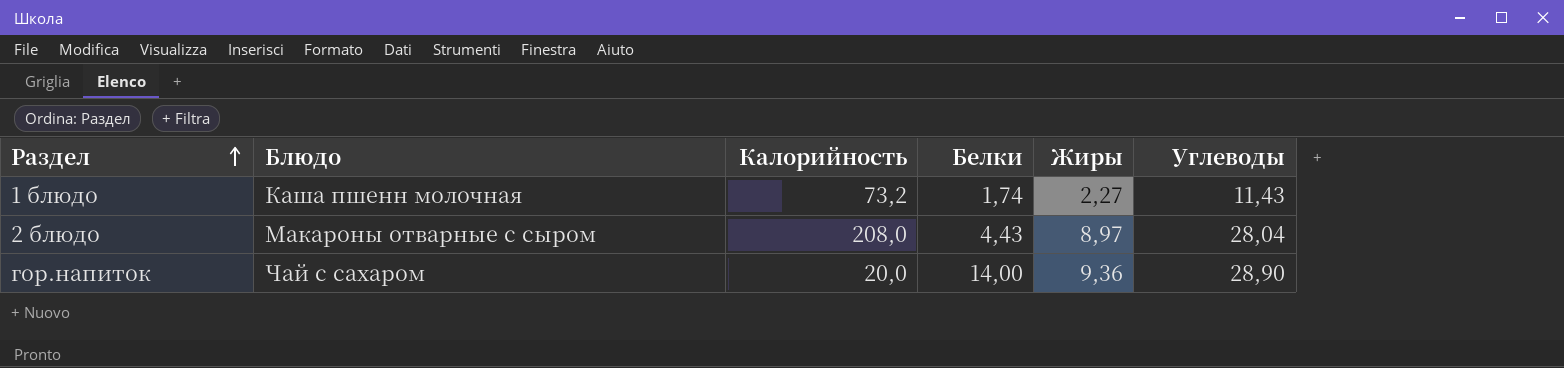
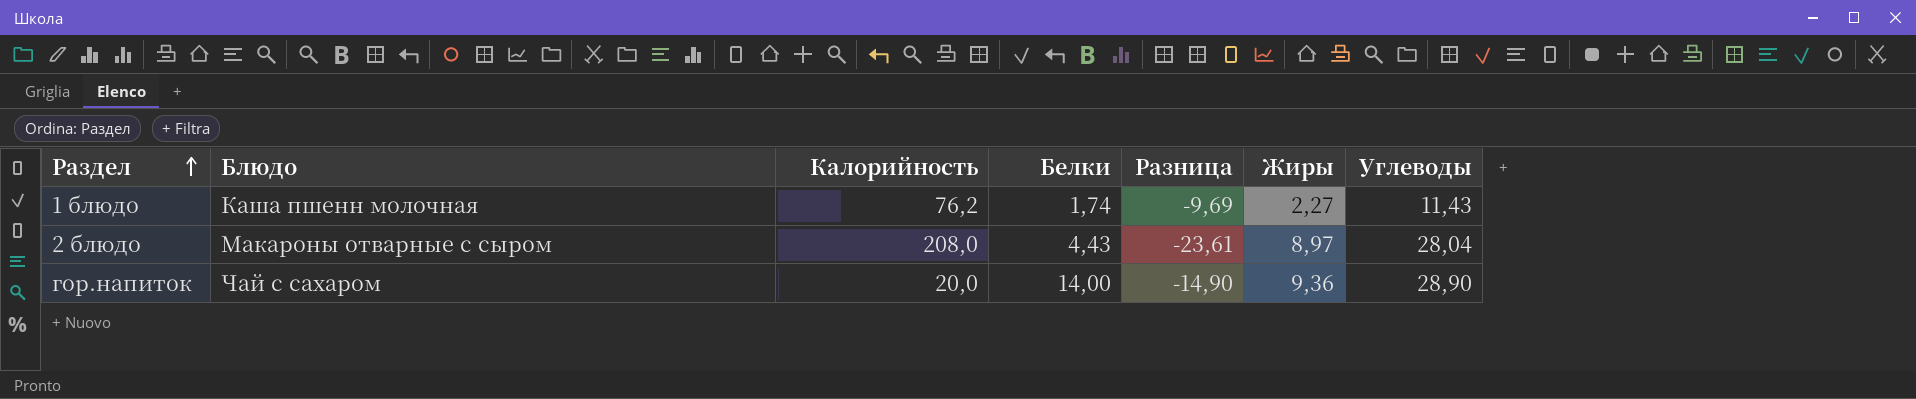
column Разница | formula: none -> [Белки] - [Углеводы]
1 блюдо | Калорийность: 73,2 -> 76,2

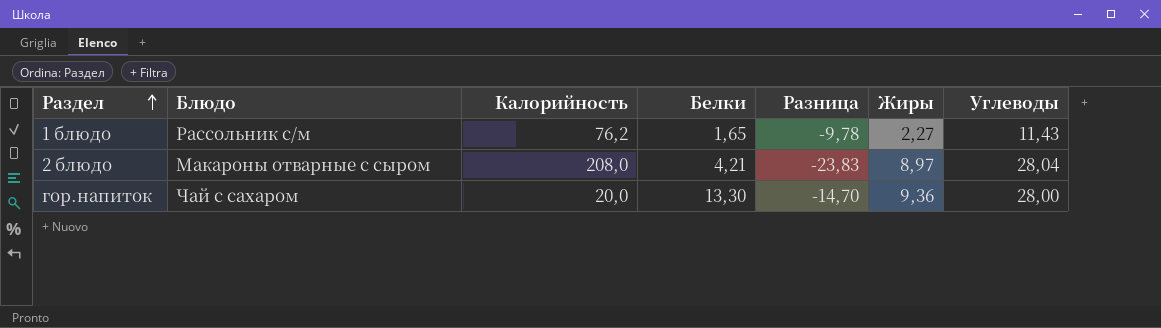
1 блюдо | Блюдо: Каша пшенн молочная -> Рассольник с/м
1 блюдо | Белки: 1,74 -> 1,65
1 блюдо | Разница: -9,69 -> -9,78
2 блюдо | Белки: 4,43 -> 4,21
2 блюдо | Разница: -23,61 -> -23,83
гор.напиток | Белки: 14,00 -> 13,30
гор.напиток | Разница: -14,90 -> -14,70
гор.напиток | Углеводы: 28,90 -> 28,00

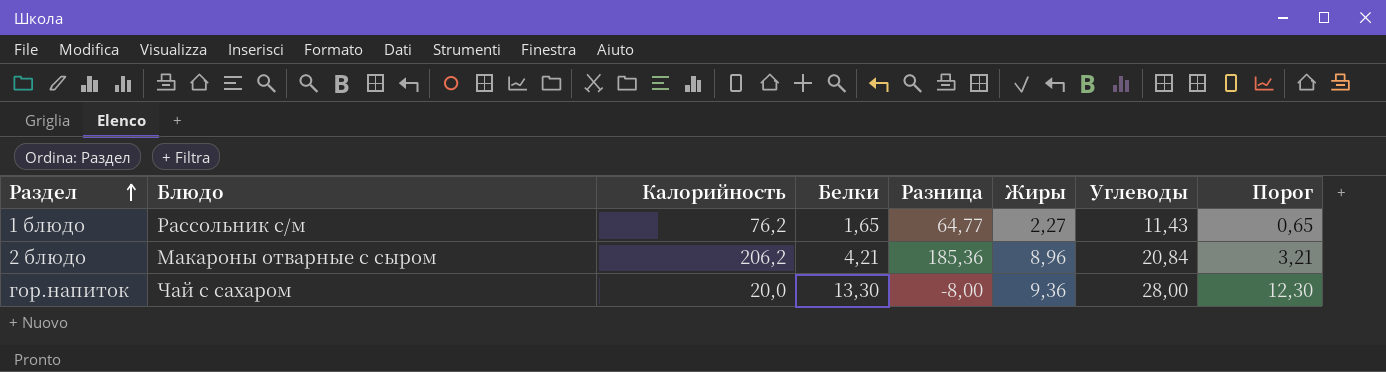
column Разница | formula: [Белки] - [Углеводы] -> [Калорийность] - [Углеводы]
column Порог | formula: none -> [Белки] - 1
2 блюдо | Калорийность: 208,0 -> 206,2
2 блюдо | Жиры: 8,97 -> 8,96
2 блюдо | Углеводы: 28,04 -> 20,84

